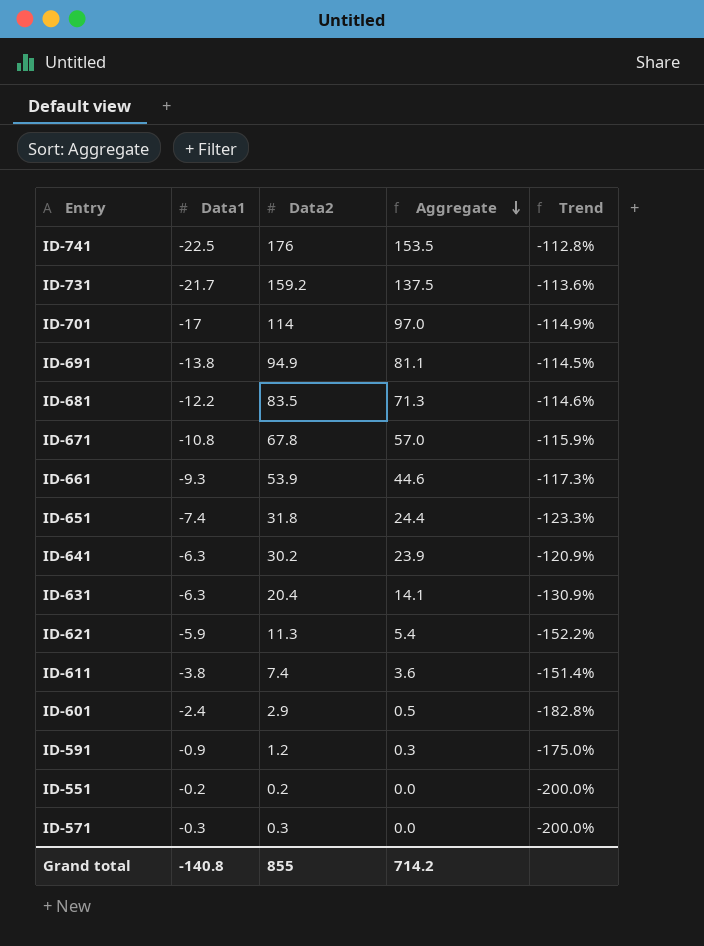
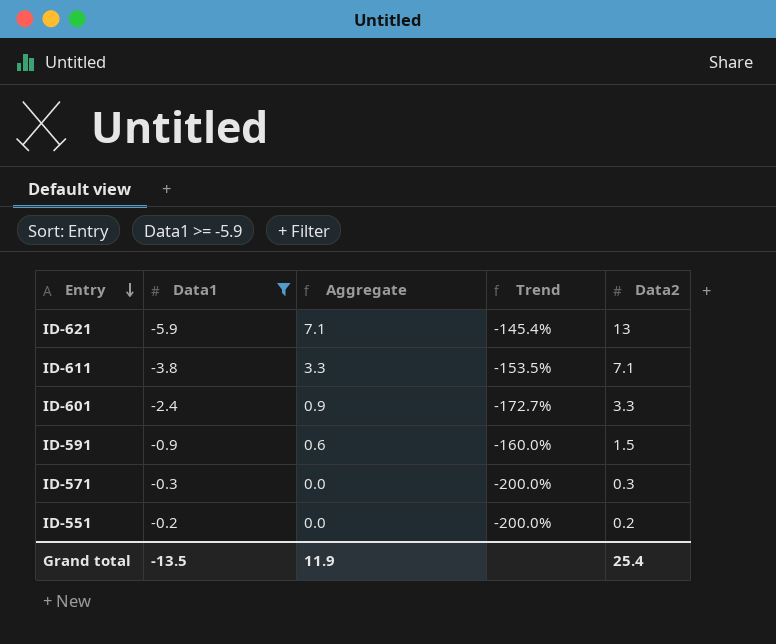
filter: none -> Data1 >= -5.9
row order: Aggregate descending -> Entry descending
column Data2 | position: 3 -> 5
ID-621 | Aggregate: 5.4 -> 7.1
ID-621 | Trend: -152.2% -> -145.4%
ID-621 | Data2: 11.3 -> 13
ID-611 | Aggregate: 3.6 -> 3.3
ID-611 | Trend: -151.4% -> -153.5%
ID-611 | Data2: 7.4 -> 7.1
ID-601 | Aggregate: 0.5 -> 0.9
ID-601 | Trend: -182.8% -> -172.7%
ID-601 | Data2: 2.9 -> 3.3
ID-591 | Aggregate: 0.3 -> 0.6
ID-591 | Trend: -175.0% -> -160.0%
ID-591 | Data2: 1.2 -> 1.5
Grand total | Data1: -140.8 -> -13.5
Grand total | Aggregate: 714.2 -> 11.9
Grand total | Data2: 855 -> 25.4

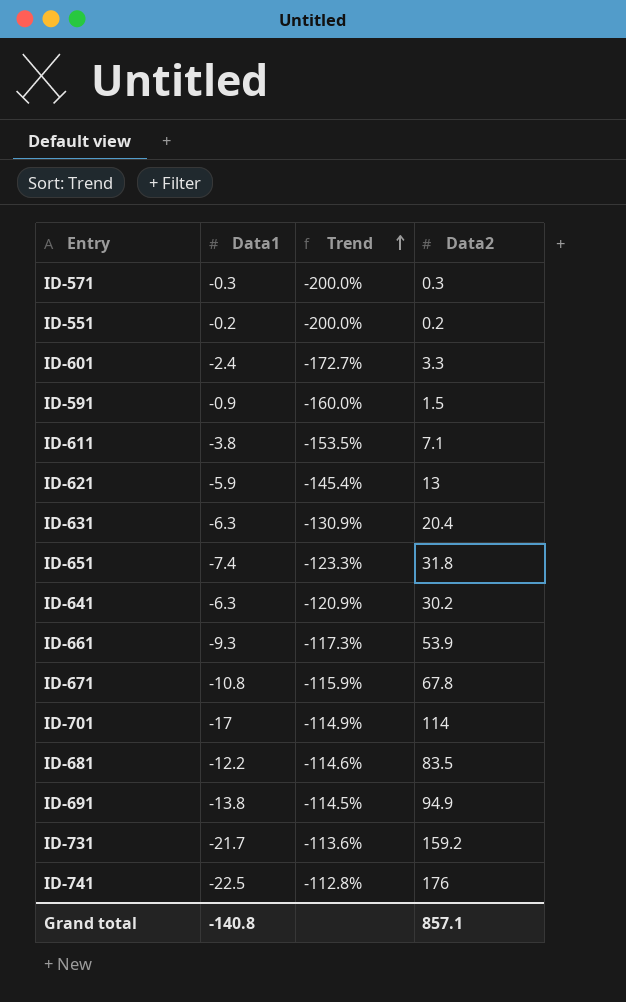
filter: Data1 >= -5.9 -> none
row order: Entry descending -> Trend ascending
column Aggregate | formula: [Data1] + [Data2] -> none
Grand total | Data1: -13.5 -> -140.8
Grand total | Data2: 25.4 -> 857.1

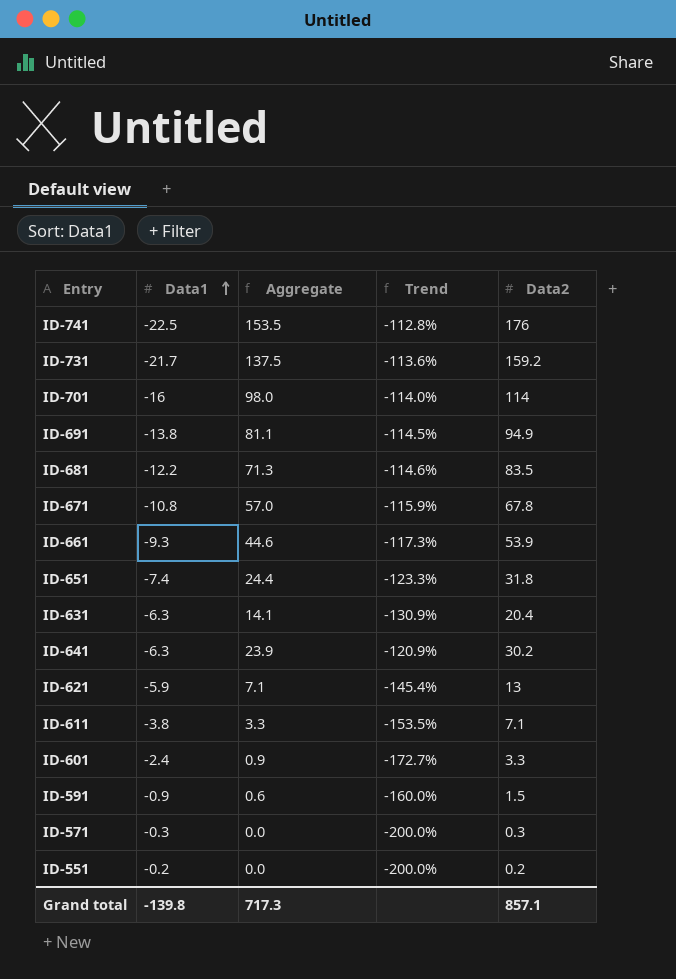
row order: Trend ascending -> Data1 ascending
column Aggregate | formula: none -> [Data1] + [Data2]
ID-701 | Data1: -17 -> -16
ID-701 | Trend: -114.9% -> -114.0%
Grand total | Data1: -140.8 -> -139.8

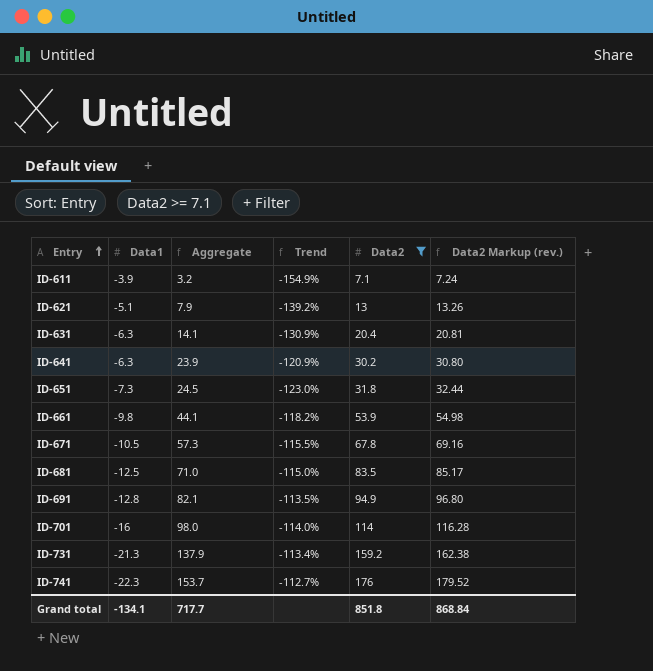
filter: none -> Data2 >= 7.1
row order: Data1 ascending -> Entry ascending
column Data2 Markup (rev.) | formula: none -> [Data2] * 1.02
ID-611 | Data1: -3.8 -> -3.9
ID-611 | Aggregate: 3.3 -> 3.2
ID-611 | Trend: -153.5% -> -154.9%
ID-621 | Data1: -5.9 -> -5.1
ID-621 | Aggregate: 7.1 -> 7.9
ID-621 | Trend: -145.4% -> -139.2%
ID-651 | Data1: -7.4 -> -7.3
ID-651 | Aggregate: 24.4 -> 24.5
ID-651 | Trend: -123.3% -> -123.0%
ID-661 | Data1: -9.3 -> -9.8
ID-661 | Aggregate: 44.6 -> 44.1
ID-661 | Trend: -117.3% -> -118.2%
ID-671 | Data1: -10.8 -> -10.5
ID-671 | Aggregate: 57.0 -> 57.3
ID-671 | Trend: -115.9% -> -115.5%
ID-681 | Data1: -12.2 -> -12.5
ID-681 | Aggregate: 71.3 -> 71.0
ID-681 | Trend: -114.6% -> -115.0%
ID-691 | Data1: -13.8 -> -12.8
ID-691 | Aggregate: 81.1 -> 82.1
ID-691 | Trend: -114.5% -> -113.5%
ID-731 | Data1: -21.7 -> -21.3
ID-731 | Aggregate: 137.5 -> 137.9
ID-731 | Trend: -113.6% -> -113.4%
ID-741 | Data1: -22.5 -> -22.3
ID-741 | Aggregate: 153.5 -> 153.7
ID-741 | Trend: -112.8% -> -112.7%
Grand total | Data1: -139.8 -> -134.1
Grand total | Aggregate: 717.3 -> 717.7
Grand total | Data2: 857.1 -> 851.8

